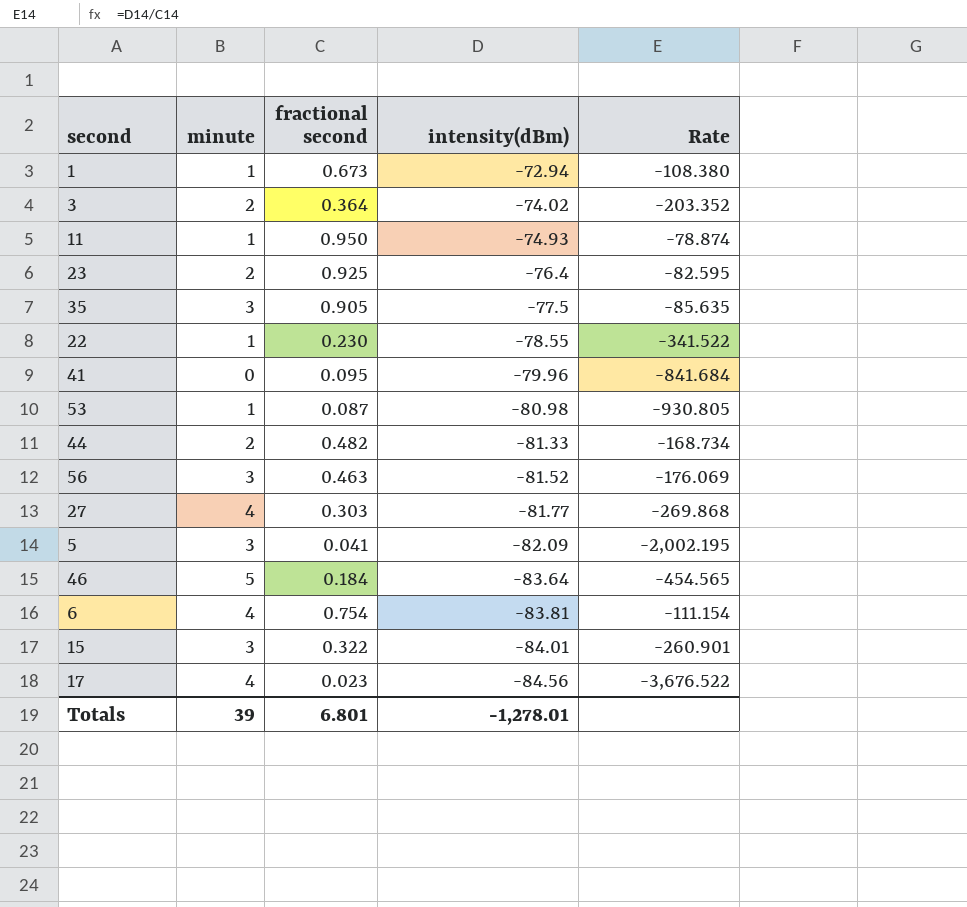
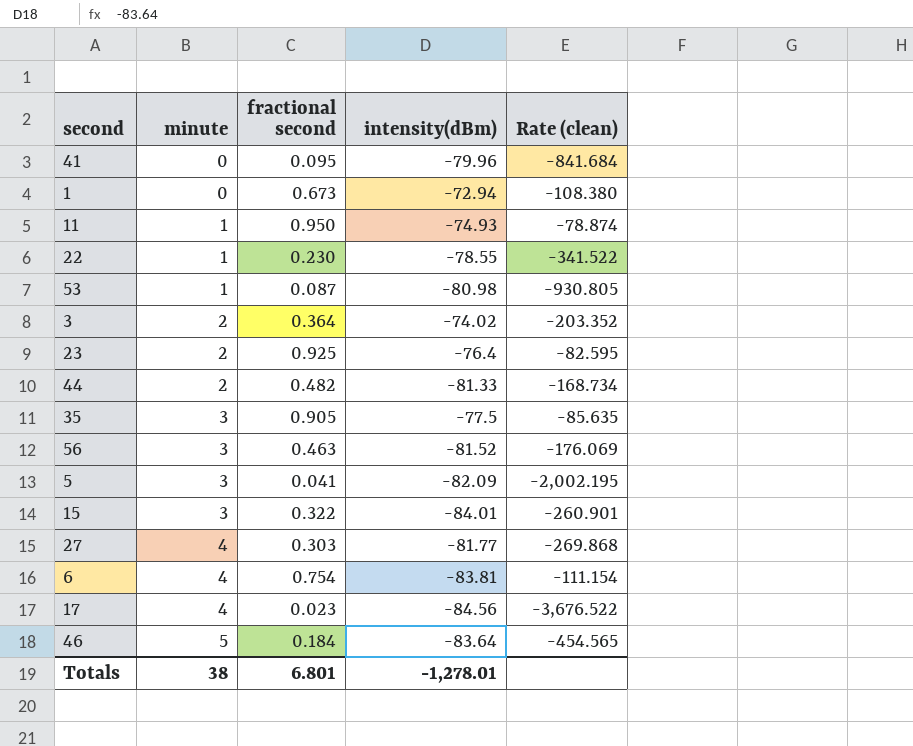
row order: intensity(dBm) descending -> minute ascending
column name: Rate -> Rate (clean)
1 | minute: 1 -> 0
Totals | minute: 39 -> 38

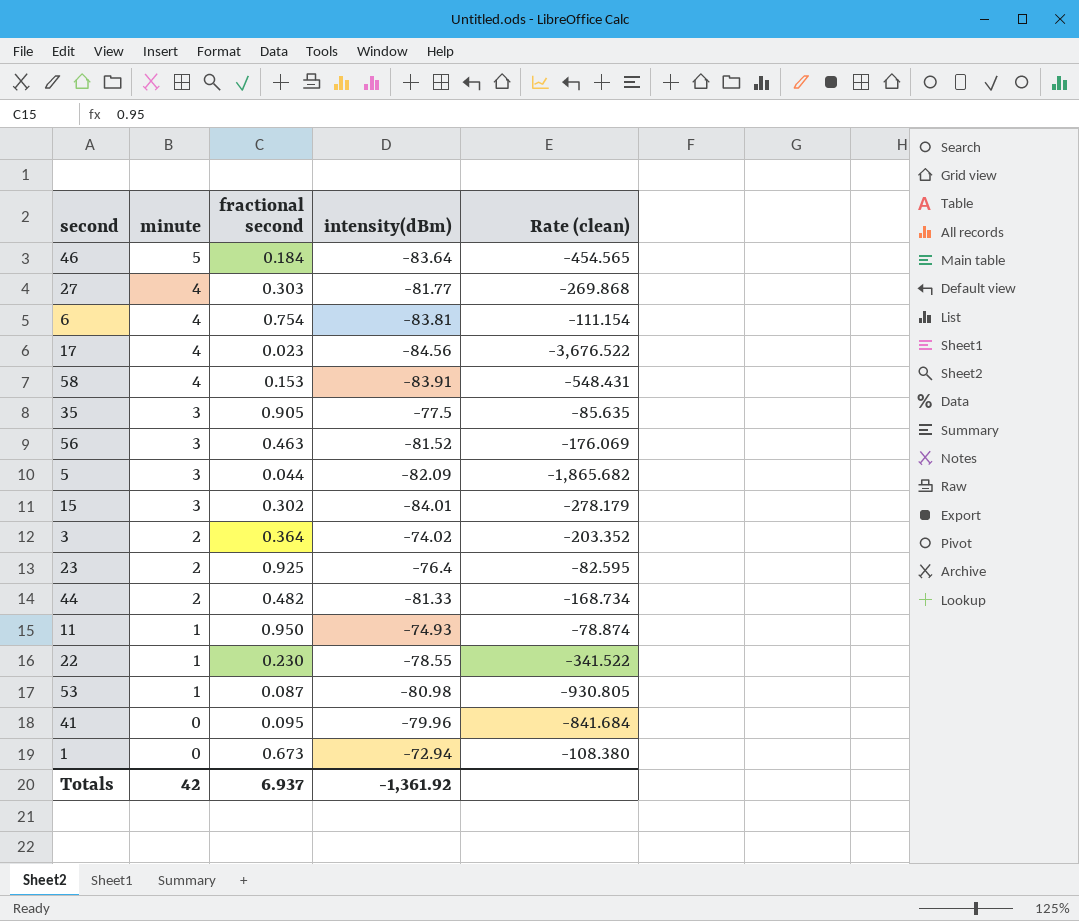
row order: minute ascending -> minute descending
row 58: none -> 4 | 0.153 | -83.91 | -548.431
5 | fractional second: 0.041 -> 0.044
5 | Rate (clean): -2,002.195 -> -1,865.682
15 | fractional second: 0.322 -> 0.302
15 | Rate (clean): -260.901 -> -278.179
Totals | minute: 38 -> 42
Totals | fractional second: 6.801 -> 6.937
Totals | intensity(dBm): -1,278.01 -> -1,361.92

